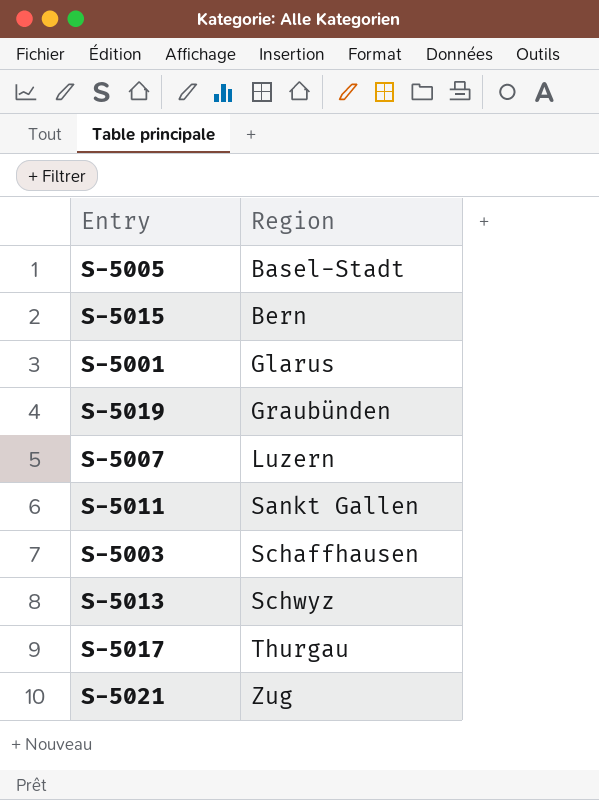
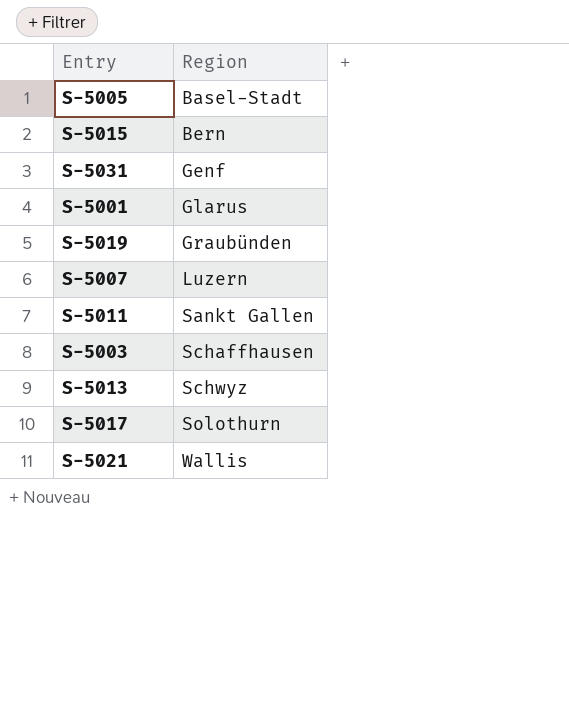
row S-5031: none -> Genf
S-5017 | Region: Thurgau -> Solothurn
S-5021 | Region: Zug -> Wallis

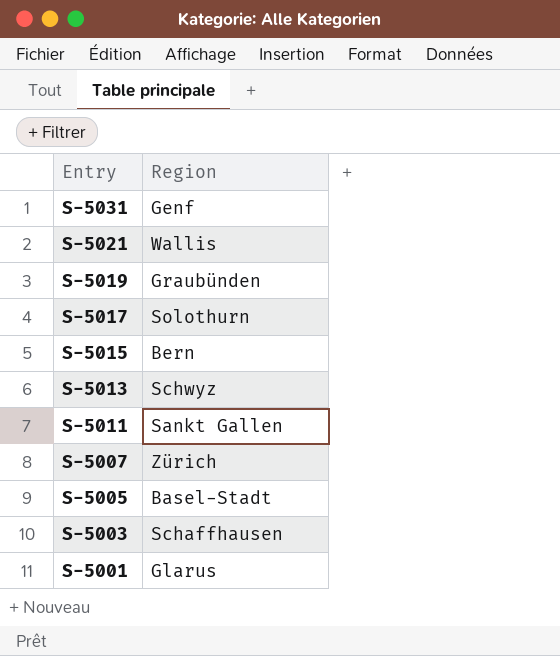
row order: Region ascending -> Entry descending
S-5007 | Region: Luzern -> Zürich

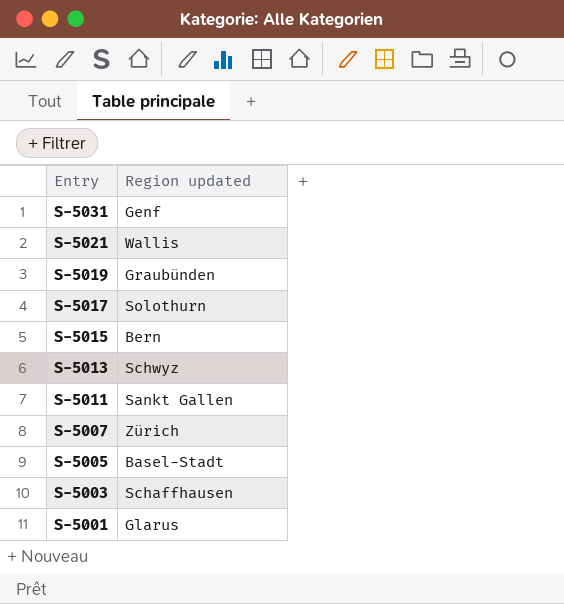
column name: Region -> Region updated

